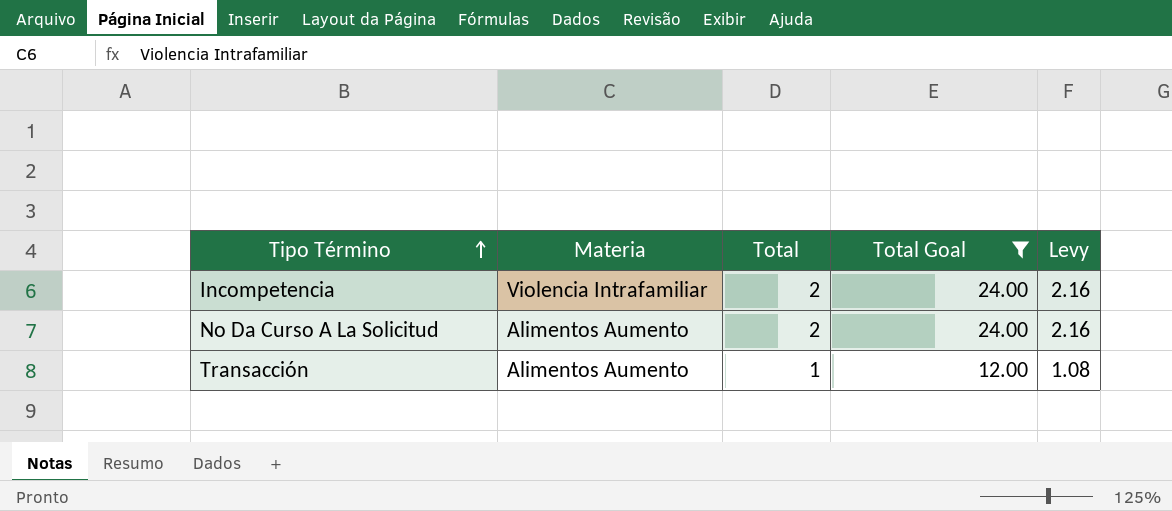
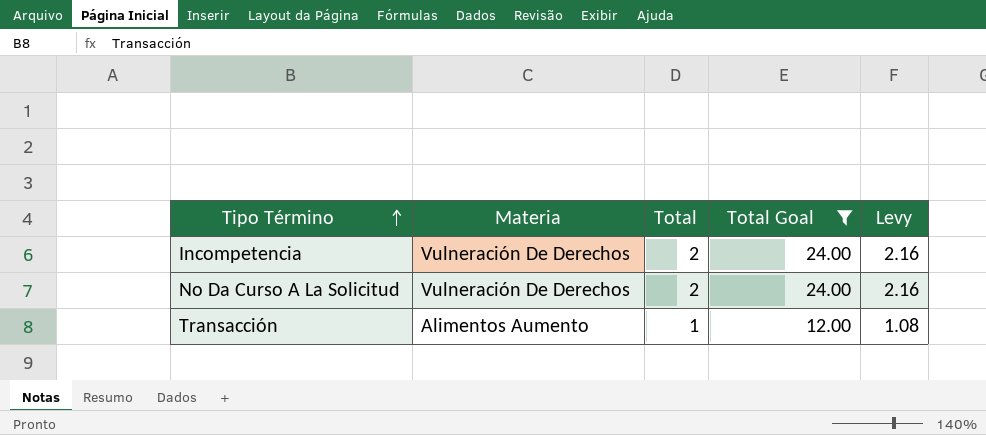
Incompetencia | Materia: Violencia Intrafamiliar -> Vulneración De Derechos
No Da Curso A La Solicitud | Materia: Alimentos Aumento -> Vulneración De Derechos

